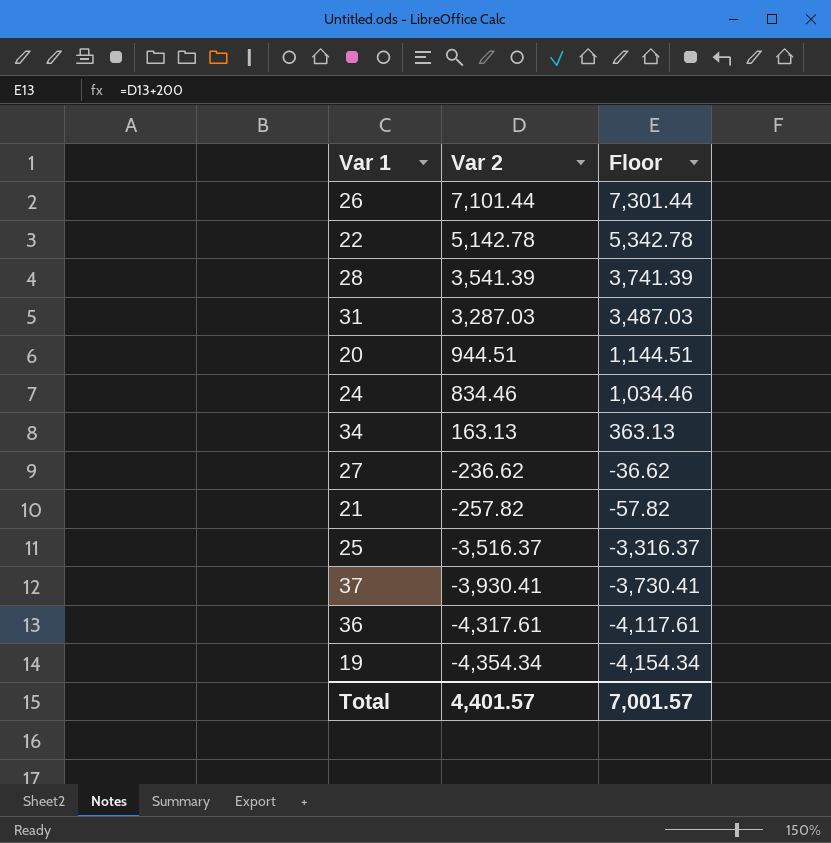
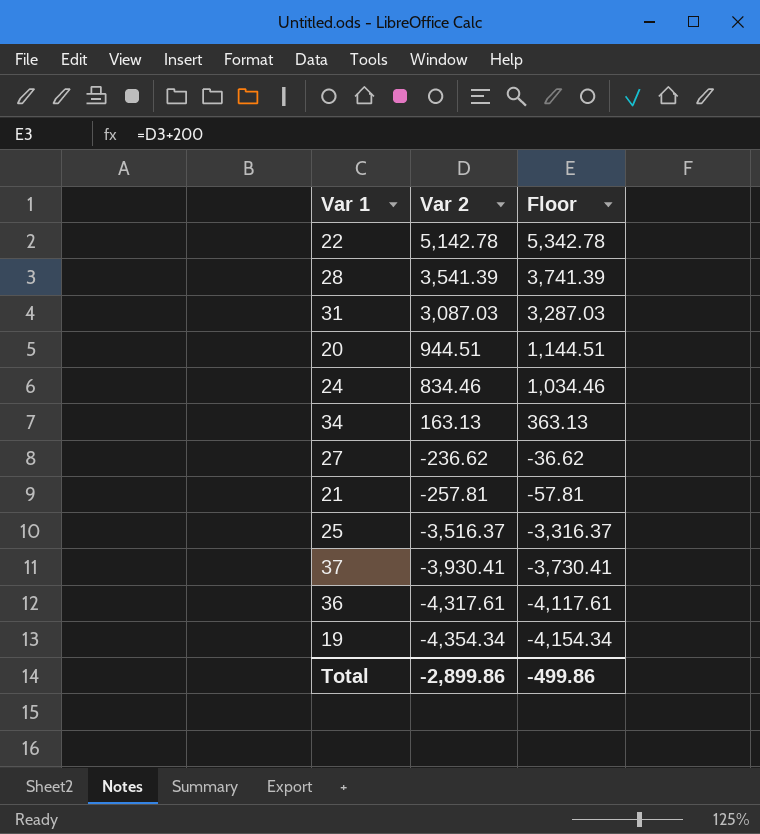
row 26: 7,101.44 | 7,301.44 -> none
31 | Var 2: 3,287.03 -> 3,087.03
31 | Floor: 3,487.03 -> 3,287.03
21 | Var 2: -257.82 -> -257.81
21 | Floor: -57.82 -> -57.81
Total | Var 2: 4,401.57 -> -2,899.86
Total | Floor: 7,001.57 -> -499.86

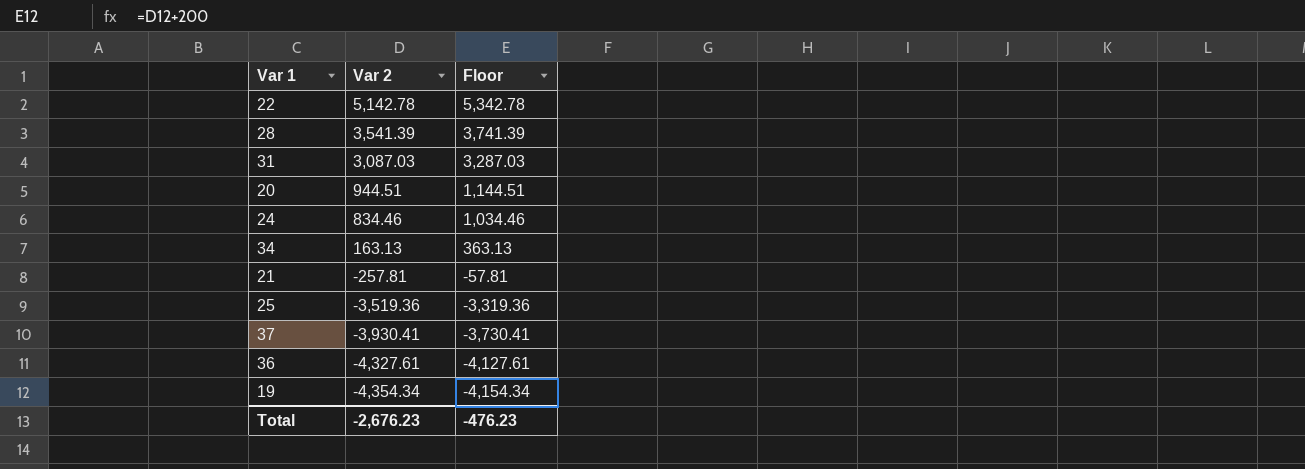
row 27: -236.62 | -36.62 -> none
25 | Var 2: -3,516.37 -> -3,519.36
25 | Floor: -3,316.37 -> -3,319.36
36 | Var 2: -4,317.61 -> -4,327.61
36 | Floor: -4,117.61 -> -4,127.61
Total | Var 2: -2,899.86 -> -2,676.23
Total | Floor: -499.86 -> -476.23

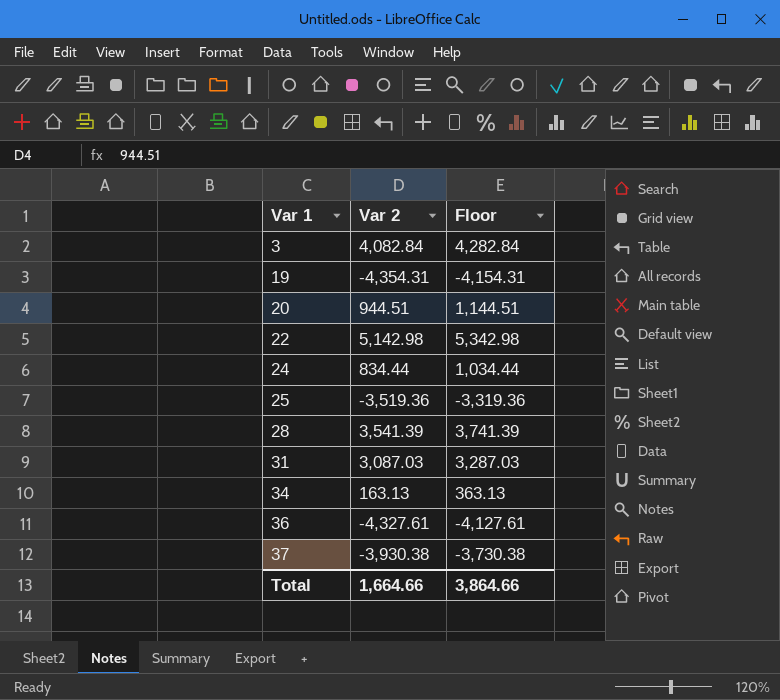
row order: Var 2 descending -> Var 1 ascending
row 21: -257.81 | -57.81 -> none
row 3: none -> 4,082.84 | 4,282.84
19 | Var 2: -4,354.34 -> -4,354.31
19 | Floor: -4,154.34 -> -4,154.31
22 | Var 2: 5,142.78 -> 5,142.98
22 | Floor: 5,342.78 -> 5,342.98
24 | Var 2: 834.46 -> 834.44
24 | Floor: 1,034.46 -> 1,034.44
37 | Var 2: -3,930.41 -> -3,930.38
37 | Floor: -3,730.41 -> -3,730.38
Total | Var 2: -2,676.23 -> 1,664.66
Total | Floor: -476.23 -> 3,864.66

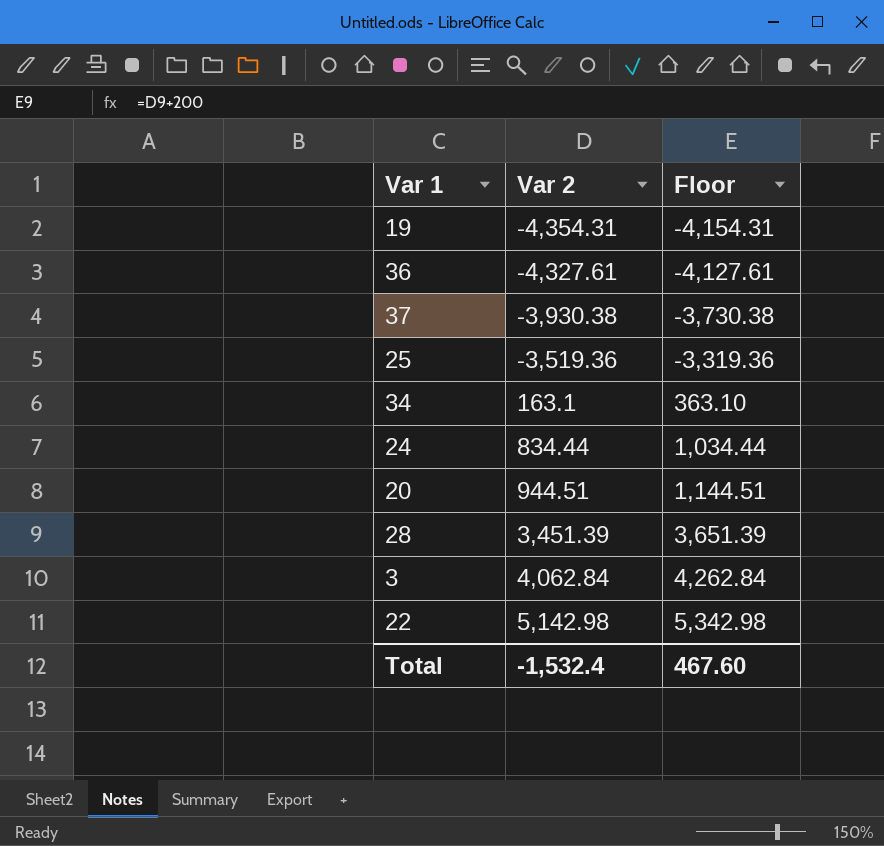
row order: Var 1 ascending -> Var 2 ascending
row 31: 3,087.03 | 3,287.03 -> none
34 | Var 2: 163.13 -> 163.1
34 | Floor: 363.13 -> 363.10
28 | Var 2: 3,541.39 -> 3,451.39
28 | Floor: 3,741.39 -> 3,651.39
3 | Var 2: 4,082.84 -> 4,062.84
3 | Floor: 4,282.84 -> 4,262.84
Total | Var 2: 1,664.66 -> -1,532.4
Total | Floor: 3,864.66 -> 467.60

